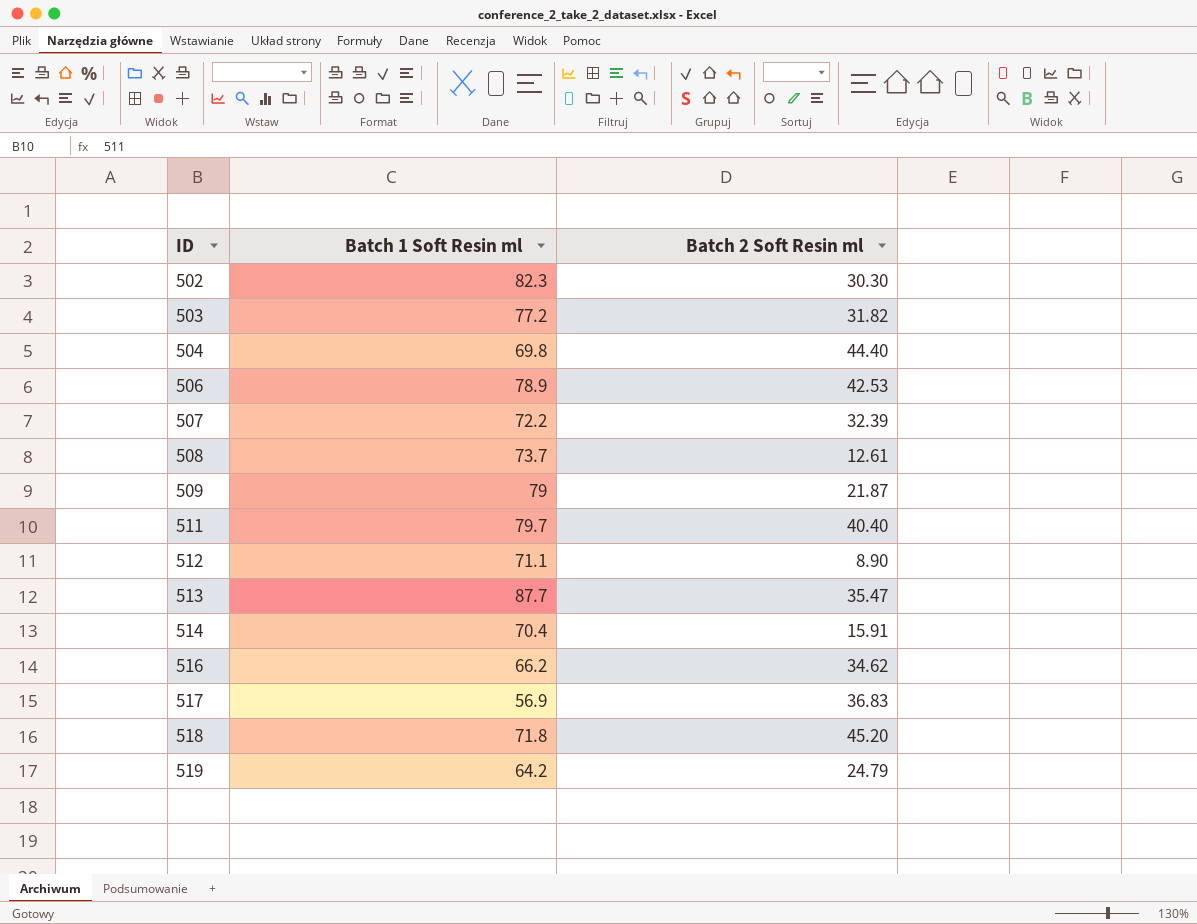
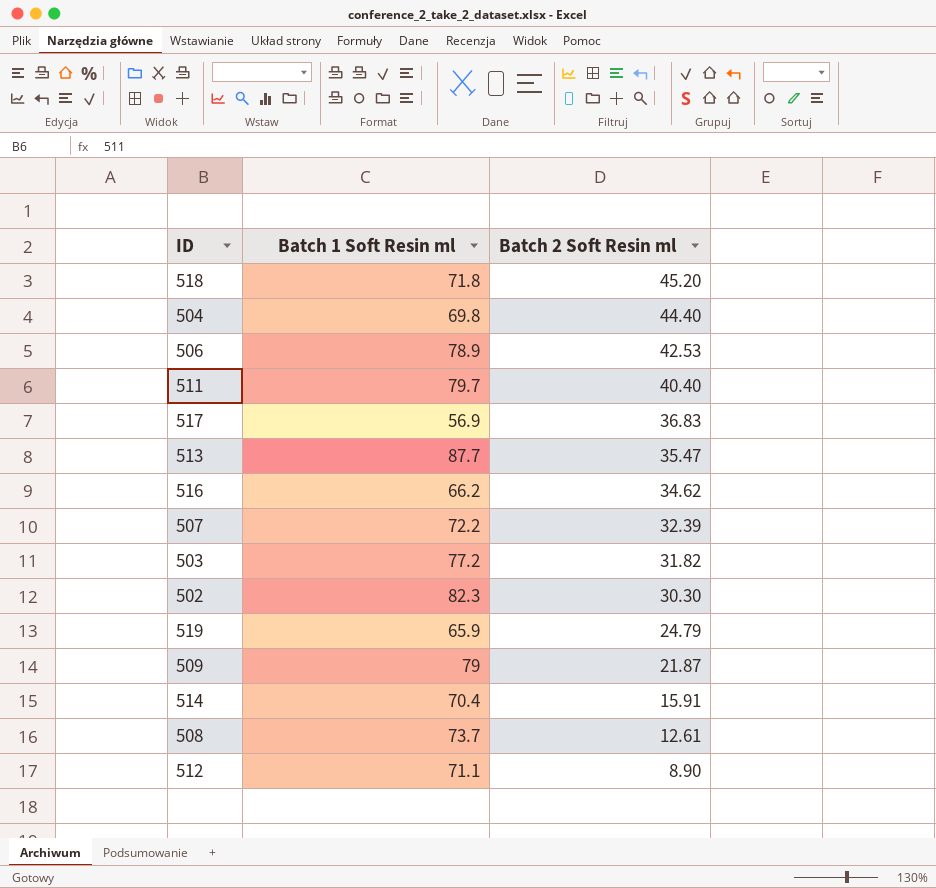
row order: ID ascending -> Batch 2 Soft Resin ml descending
519 | Batch 1 Soft Resin ml: 64.2 -> 65.9

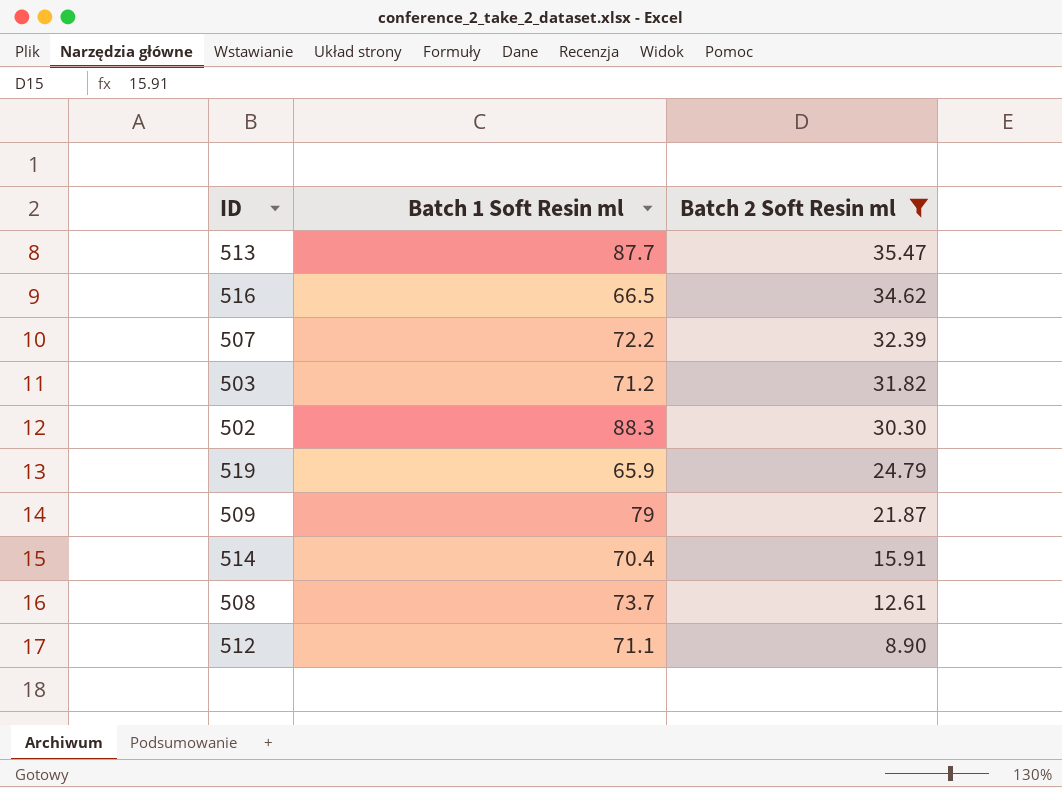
filter: none -> Batch 2 Soft Resin ml <= 35.47
516 | Batch 1 Soft Resin ml: 66.2 -> 66.5
503 | Batch 1 Soft Resin ml: 77.2 -> 71.2
502 | Batch 1 Soft Resin ml: 82.3 -> 88.3

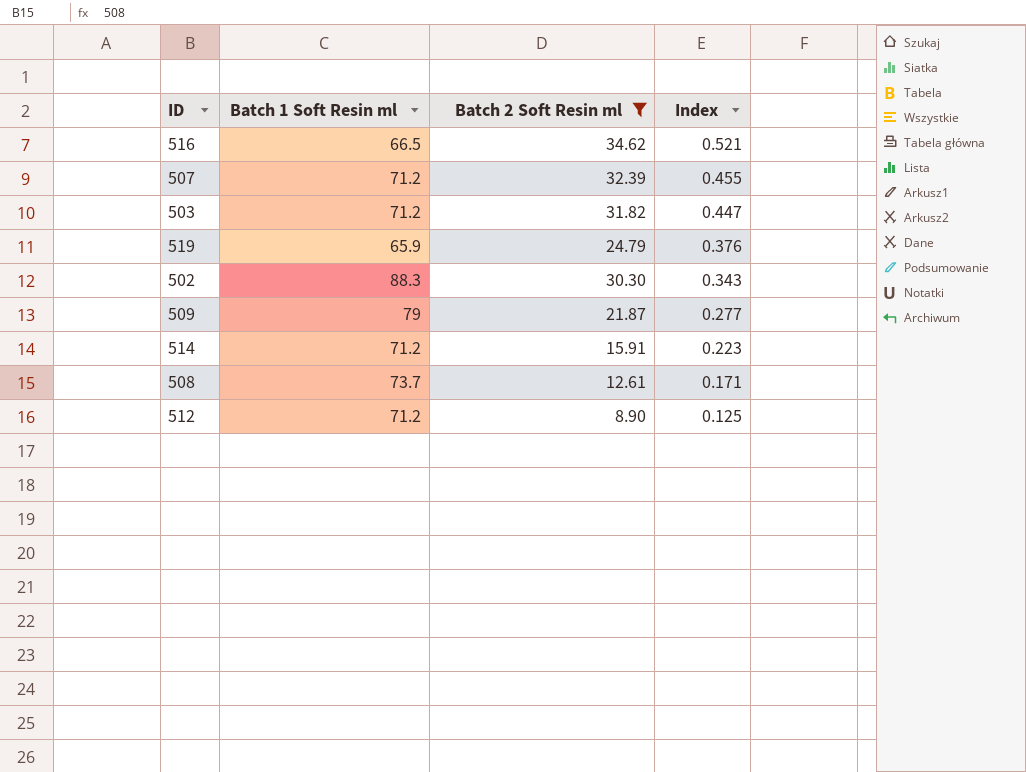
row order: Batch 2 Soft Resin ml descending -> Index descending
column Index | formula: none -> [Batch 2 Soft Resin ml] / [Batch 1 Soft Resin ml]
row 513: 87.7 | 35.47 -> none
507 | Batch 1 Soft Resin ml: 72.2 -> 71.2
514 | Batch 1 Soft Resin ml: 70.4 -> 71.2
512 | Batch 1 Soft Resin ml: 71.1 -> 71.2

